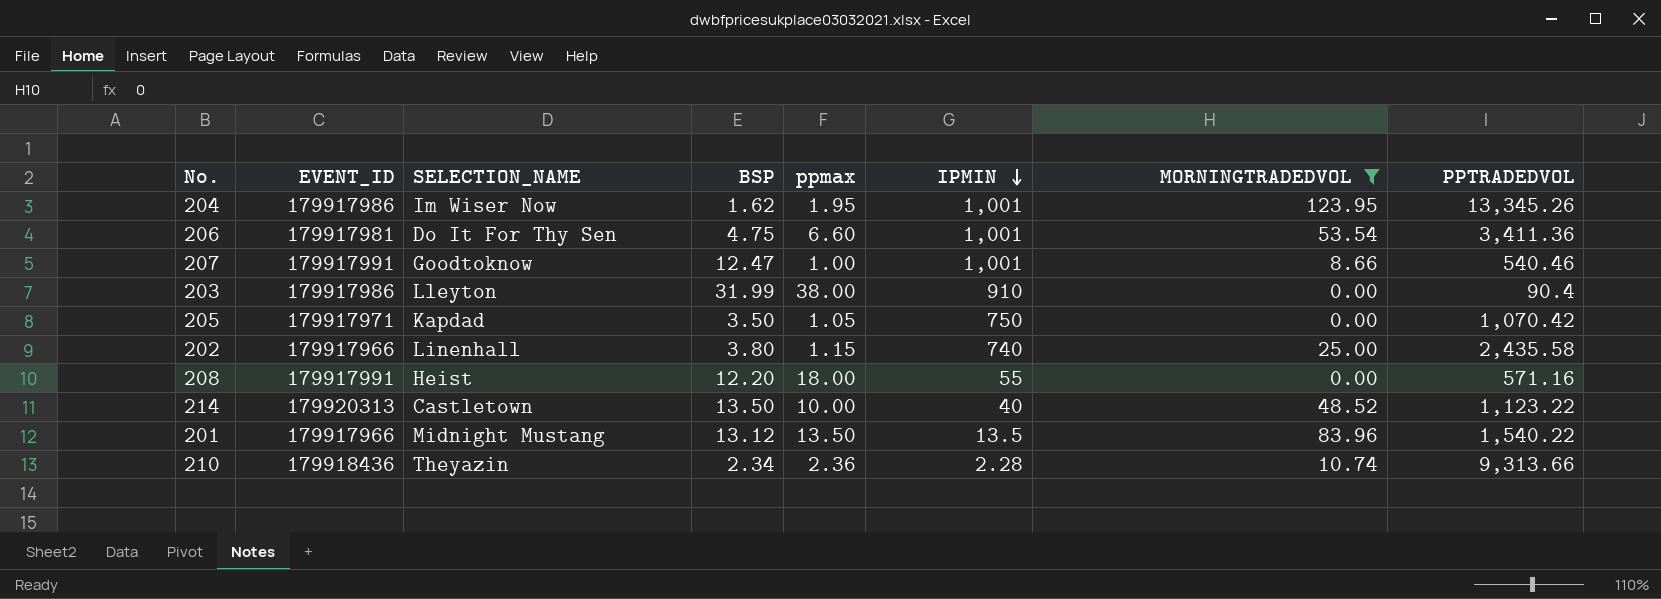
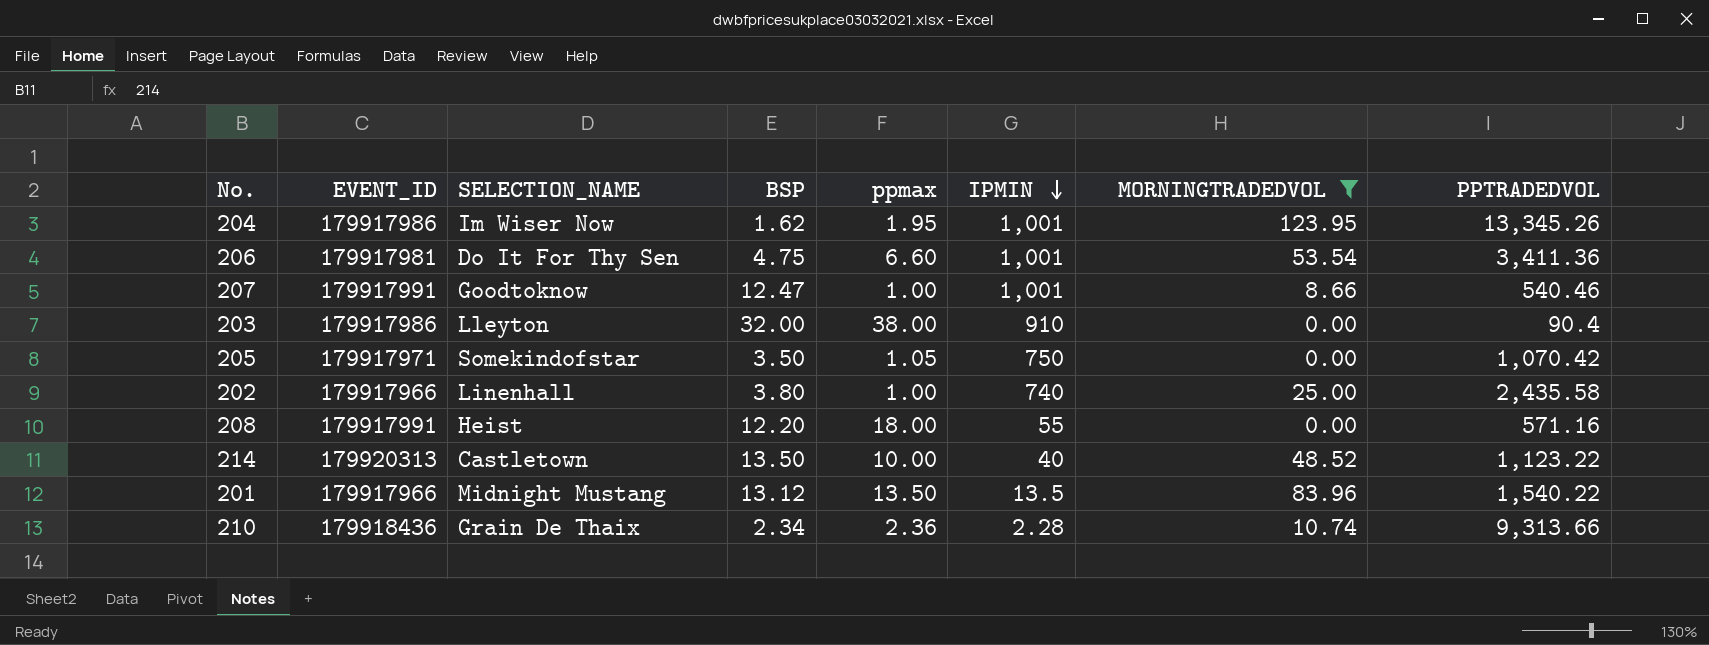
203 | BSP: 31.99 -> 32.00
205 | SELECTION_NAME: Kapdad -> Somekindofstar
202 | ppmax: 1.15 -> 1.00
210 | SELECTION_NAME: Theyazin -> Grain De Thaix

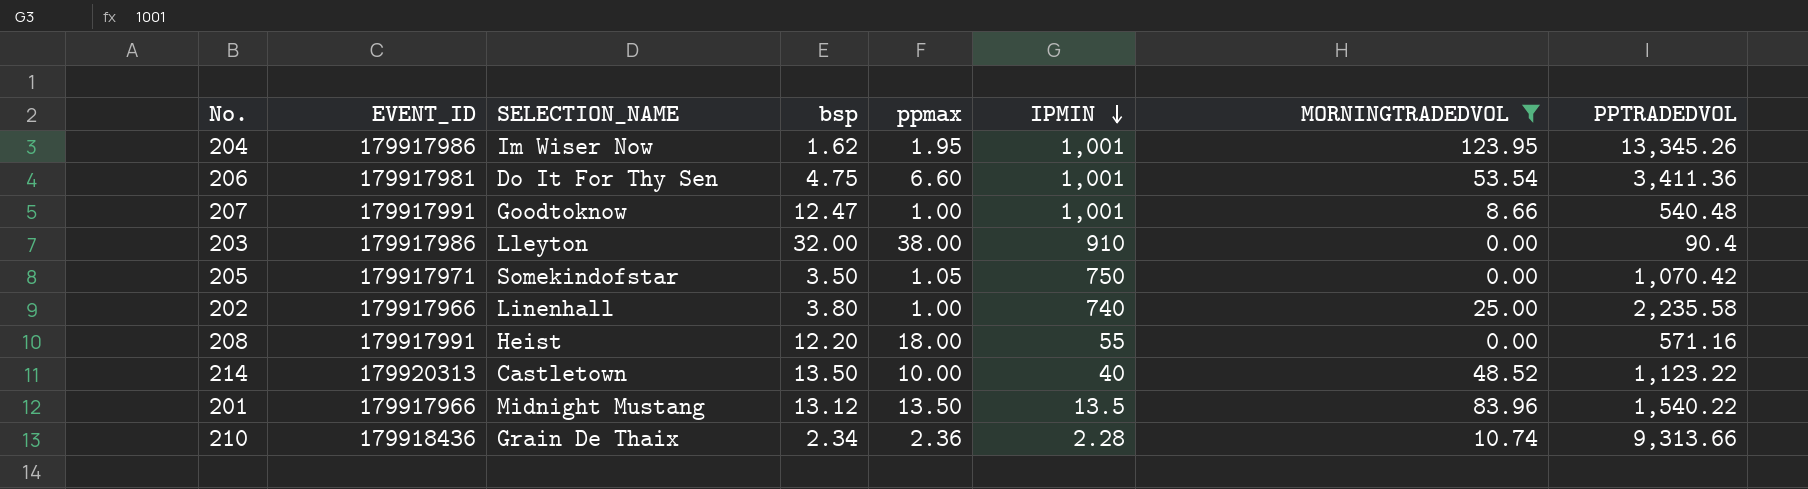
column name: BSP -> bsp
207 | PPTRADEDVOL: 540.46 -> 540.48
202 | PPTRADEDVOL: 2,435.58 -> 2,235.58

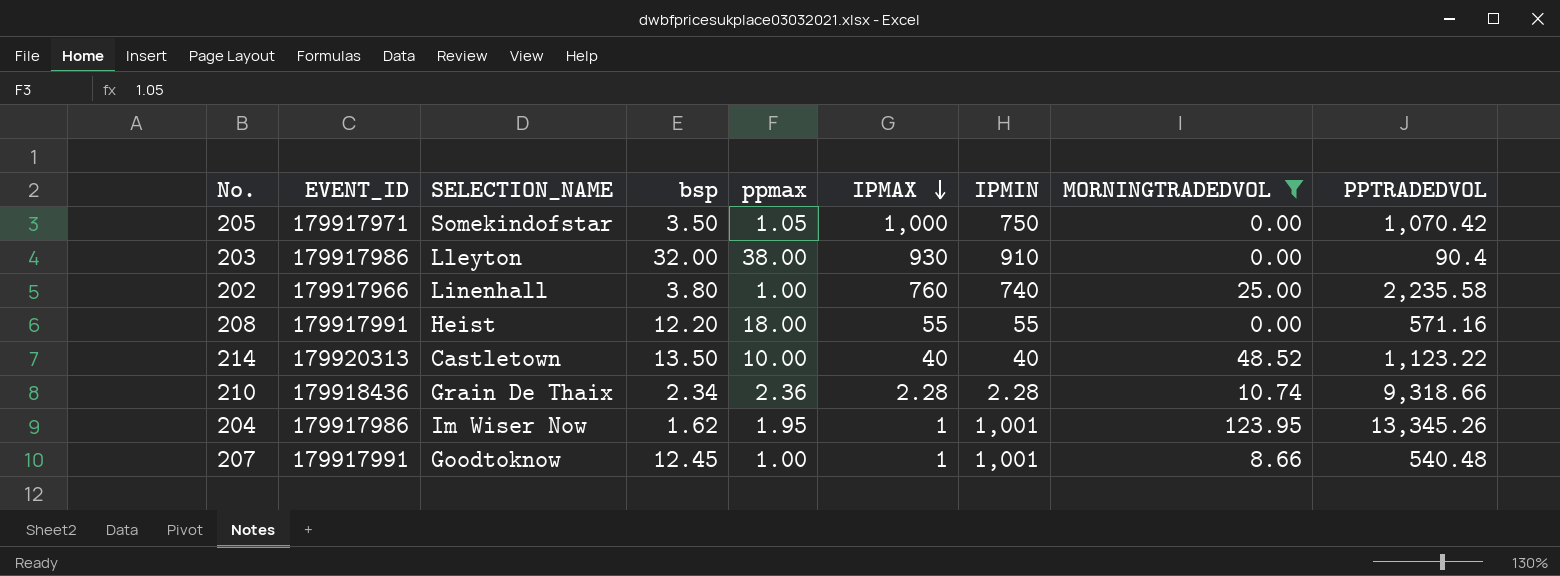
row order: IPMIN descending -> IPMAX descending
column IPMAX | position: none -> 6
row 206: 179917981 | Do It For Thy Sen | 4.75 | 6.60 | 1,001 | 53.54 | 3,411.36 -> none
row 201: 179917966 | Midnight Mustang | 13.12 | 13.50 | 13.5 | 83.96 | 1,540.22 -> none
210 | PPTRADEDVOL: 9,313.66 -> 9,318.66
207 | bsp: 12.47 -> 12.45

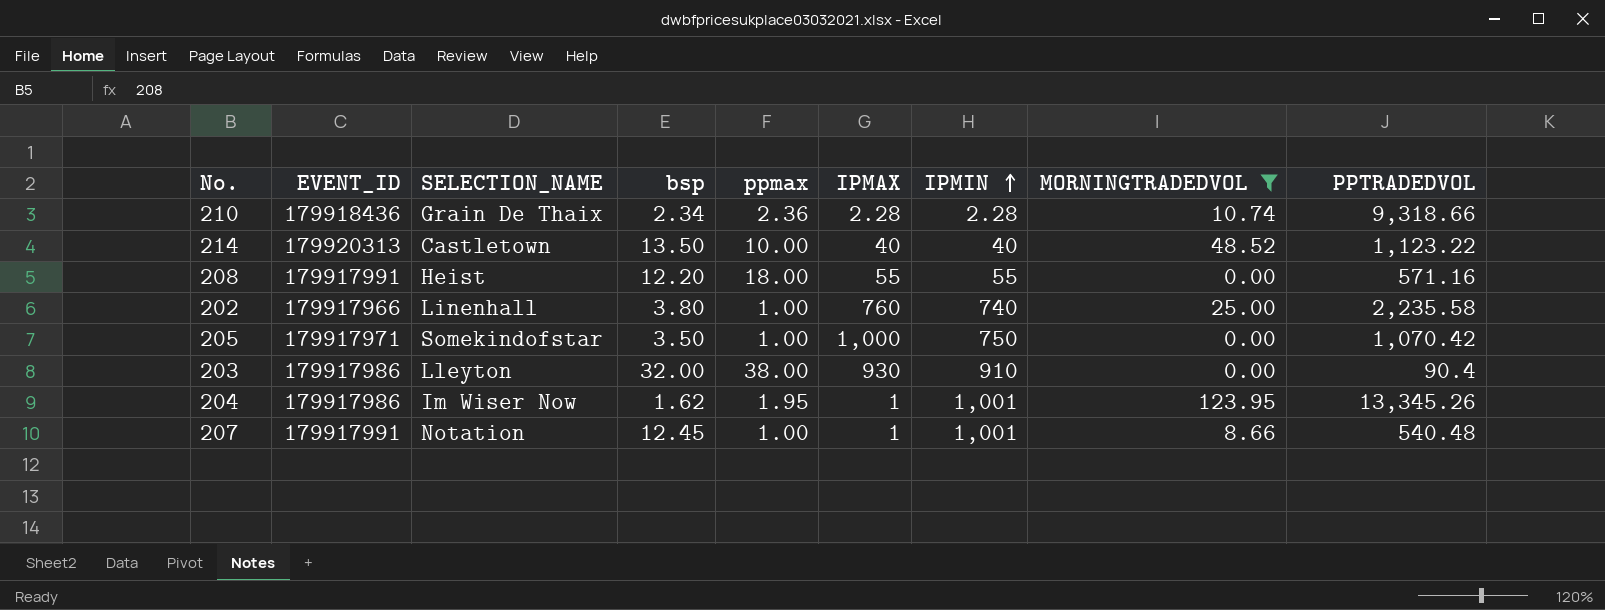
row order: IPMAX descending -> IPMIN ascending
205 | ppmax: 1.05 -> 1.00
207 | SELECTION_NAME: Goodtoknow -> Notation

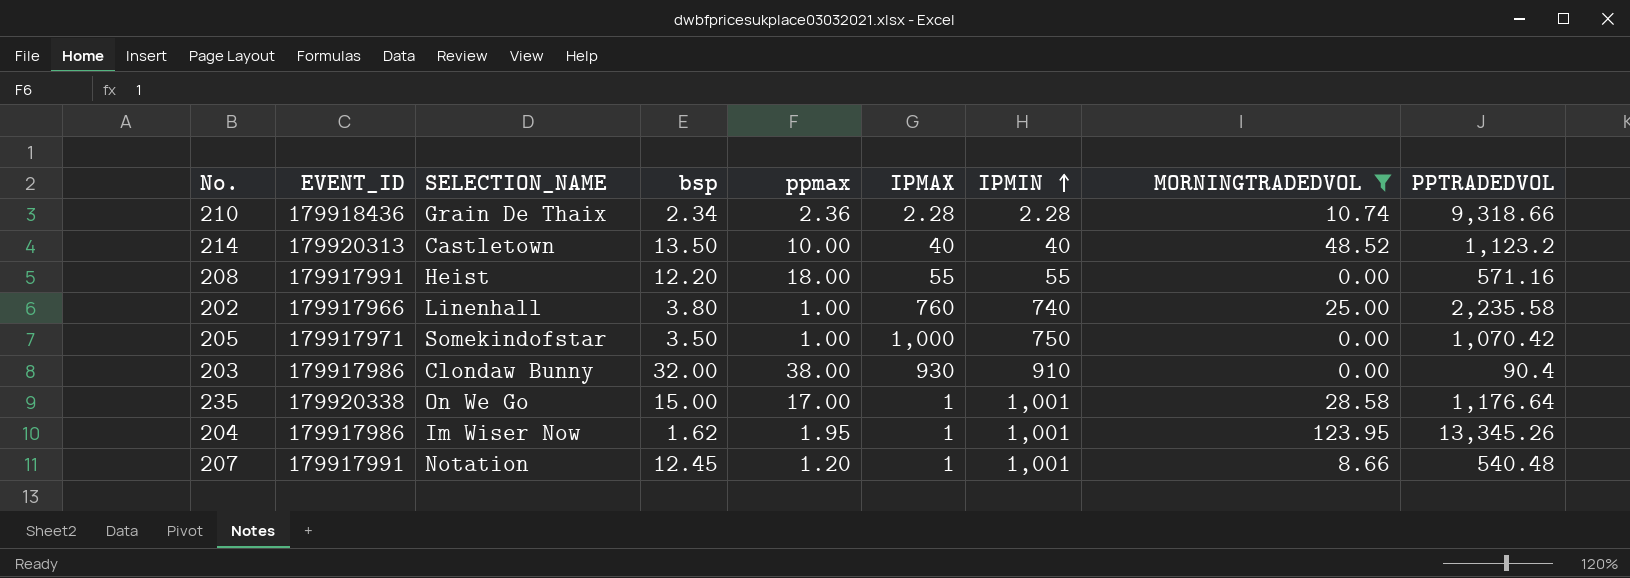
214 | PPTRADEDVOL: 1,123.22 -> 1,123.2
203 | SELECTION_NAME: Lleyton -> Clondaw Bunny
row 235: none -> 179920338 | On We Go | 15.00 | 17.00 | 1 | 1,001 | 28.58 | 1,176.64
207 | ppmax: 1.00 -> 1.20

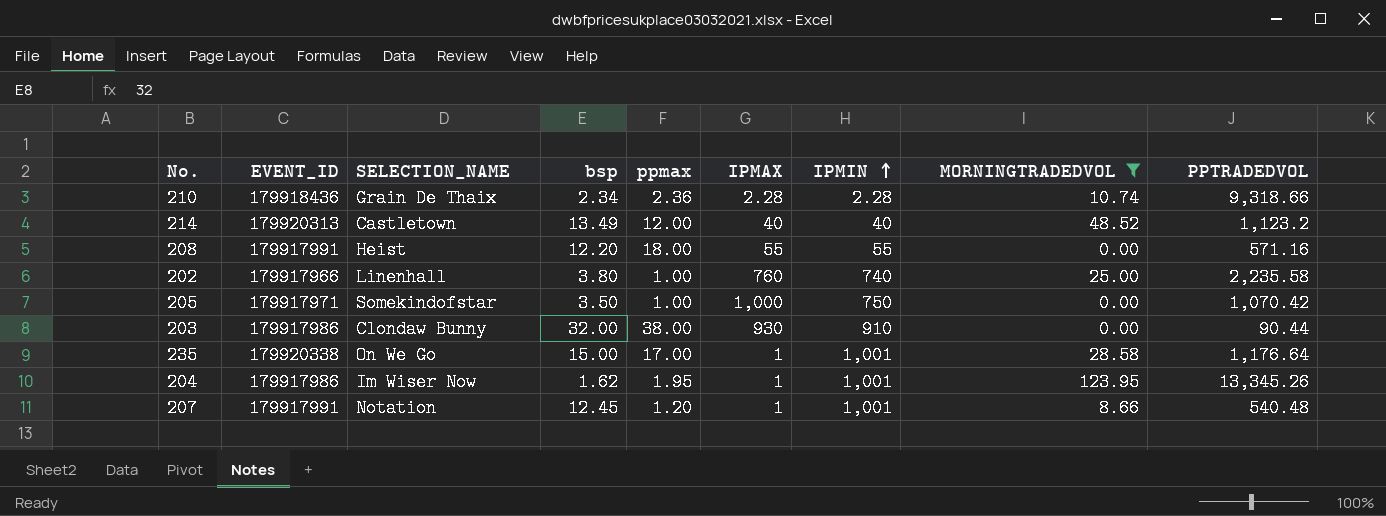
214 | bsp: 13.50 -> 13.49
214 | ppmax: 10.00 -> 12.00
203 | PPTRADEDVOL: 90.4 -> 90.44

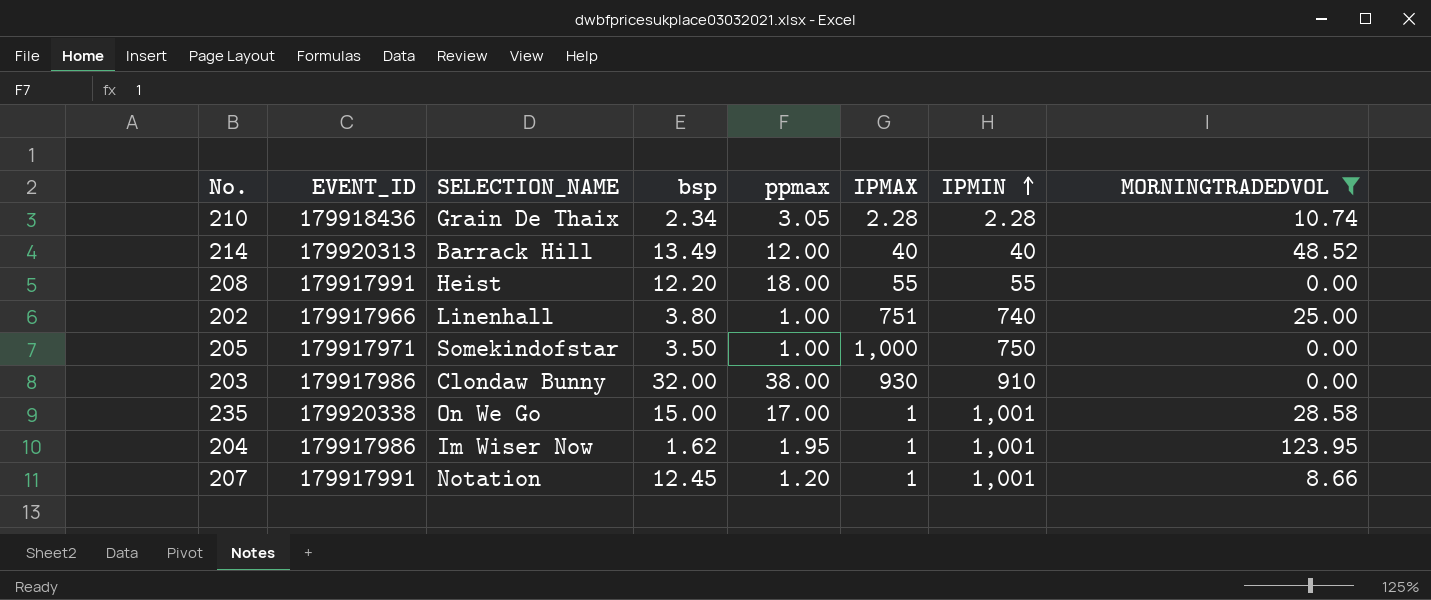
column PPTRADEDVOL | position: 9 -> none
210 | ppmax: 2.36 -> 3.05
214 | SELECTION_NAME: Castletown -> Barrack Hill
202 | IPMAX: 760 -> 751

